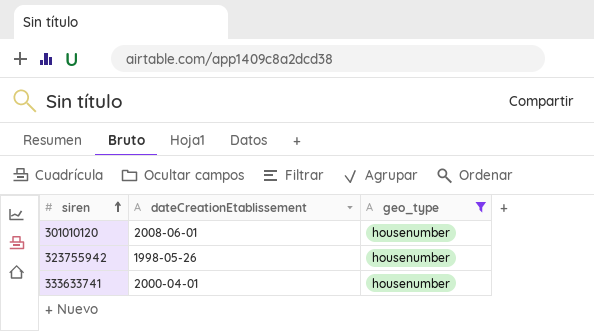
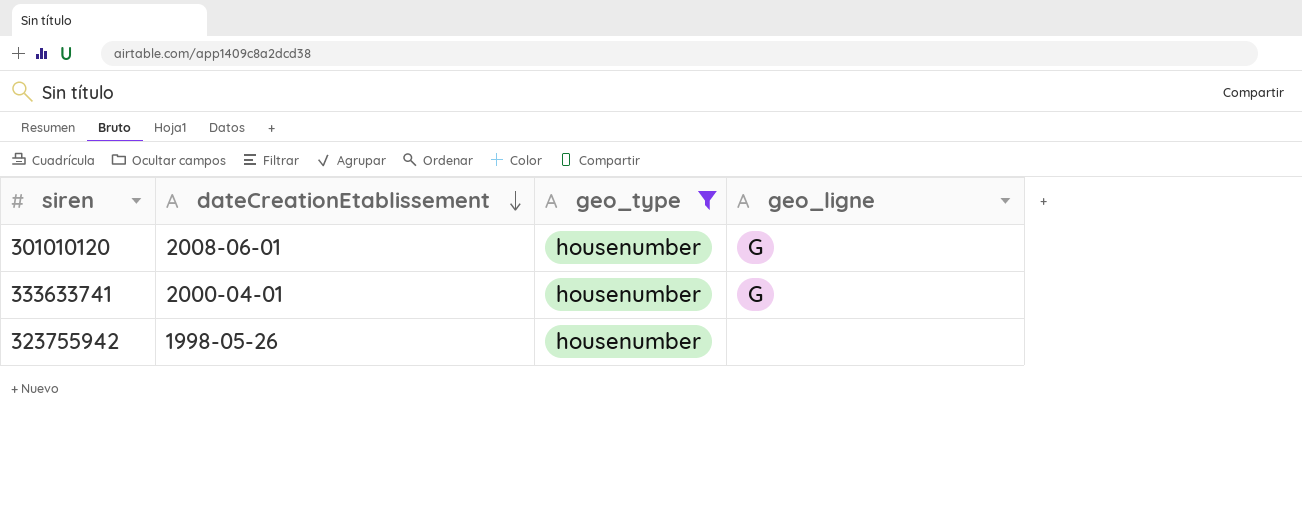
row order: siren ascending -> dateCreationEtablissement descending
column geo_ligne | position: none -> 4

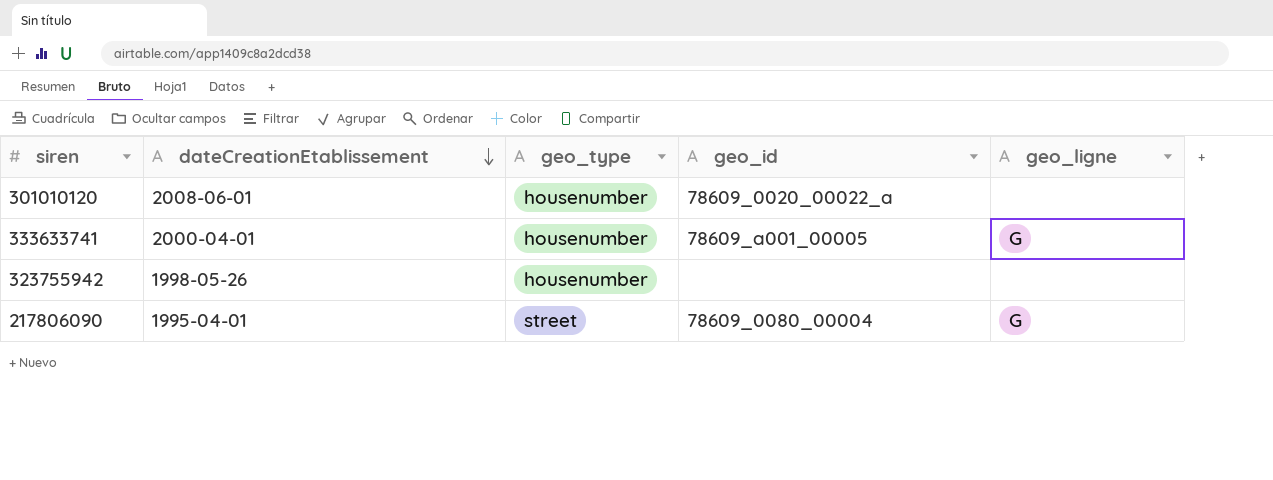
filter: geo_type = housenumber -> none
column geo_id | position: none -> 4
301010120 | geo_ligne: G -> none

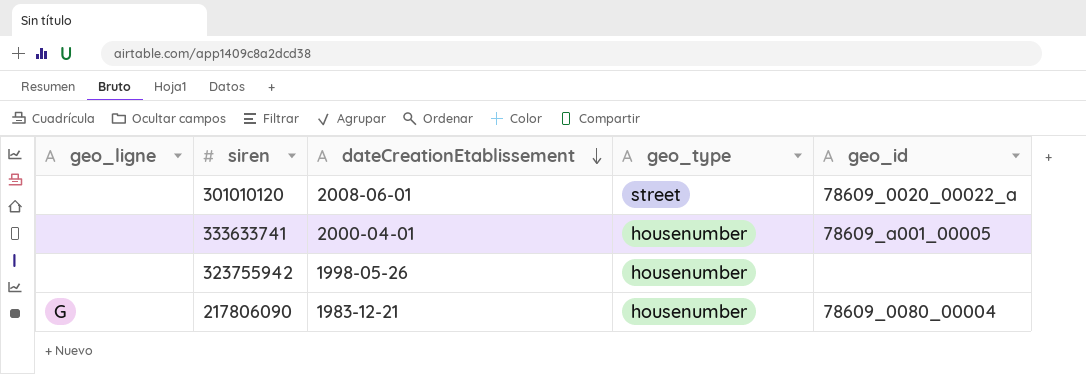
column geo_ligne | position: 5 -> 1
301010120 | geo_type: housenumber -> street
333633741 | geo_ligne: G -> none
217806090 | dateCreationEtablissement: 1995-04-01 -> 1983-12-21
217806090 | geo_type: street -> housenumber

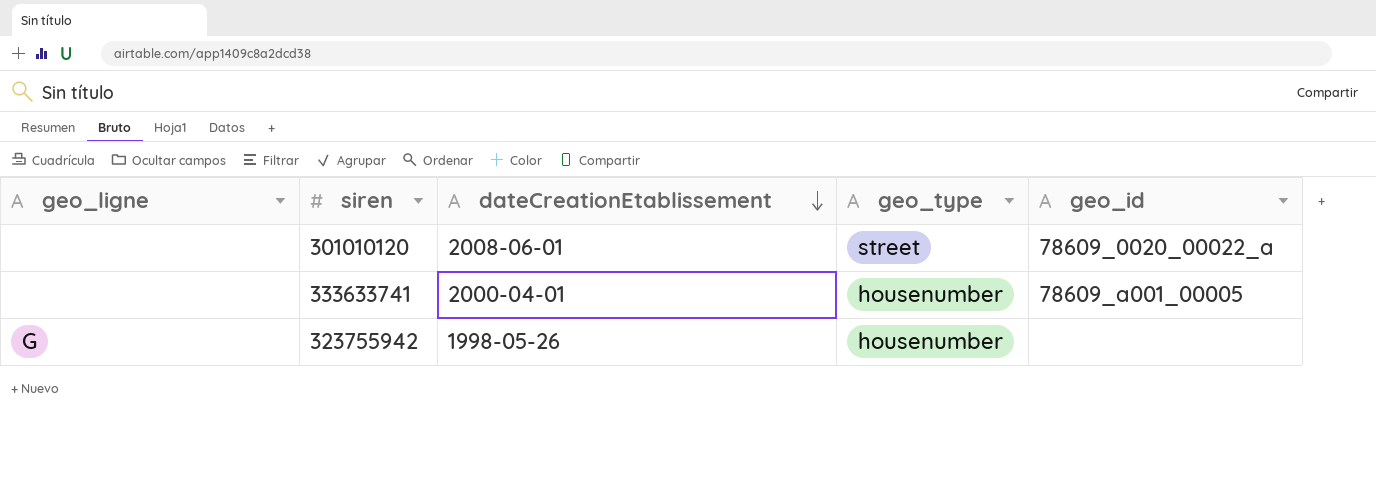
row 217806090: G | 1983-12-21 | housenumber | 78609_0080_00004 -> none
323755942 | geo_ligne: none -> G

